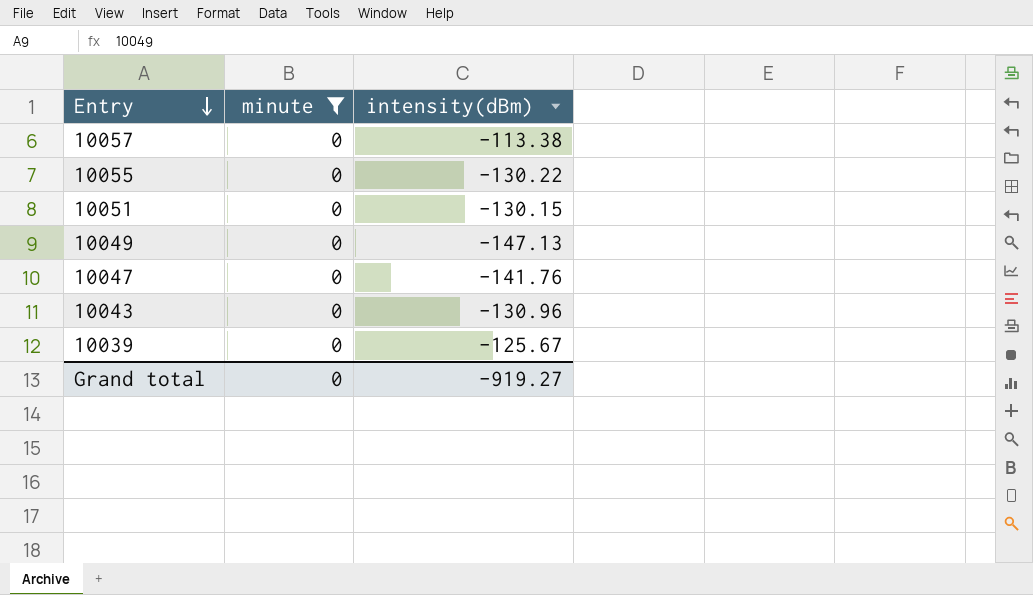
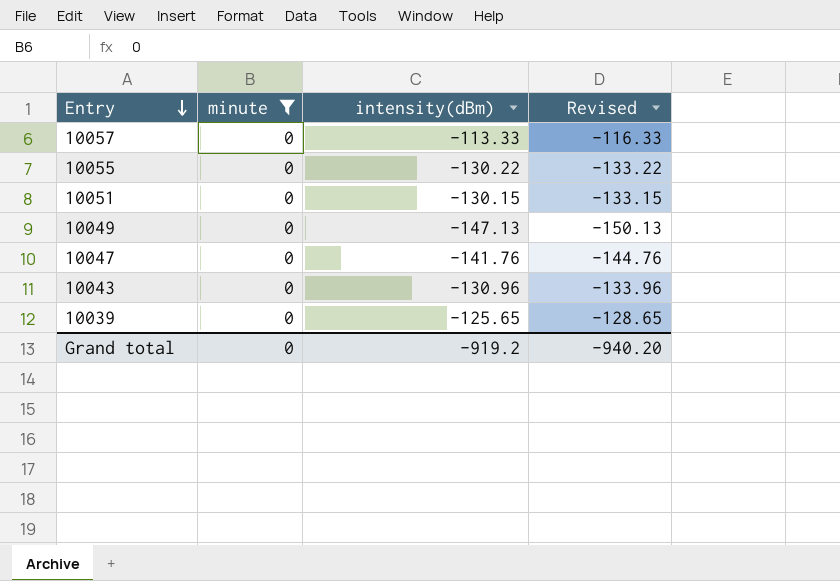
column Revised | formula: none -> [intensity(dBm)] - 3
10057 | intensity(dBm): -113.38 -> -113.33
10039 | intensity(dBm): -125.67 -> -125.65
Grand total | intensity(dBm): -919.27 -> -919.2

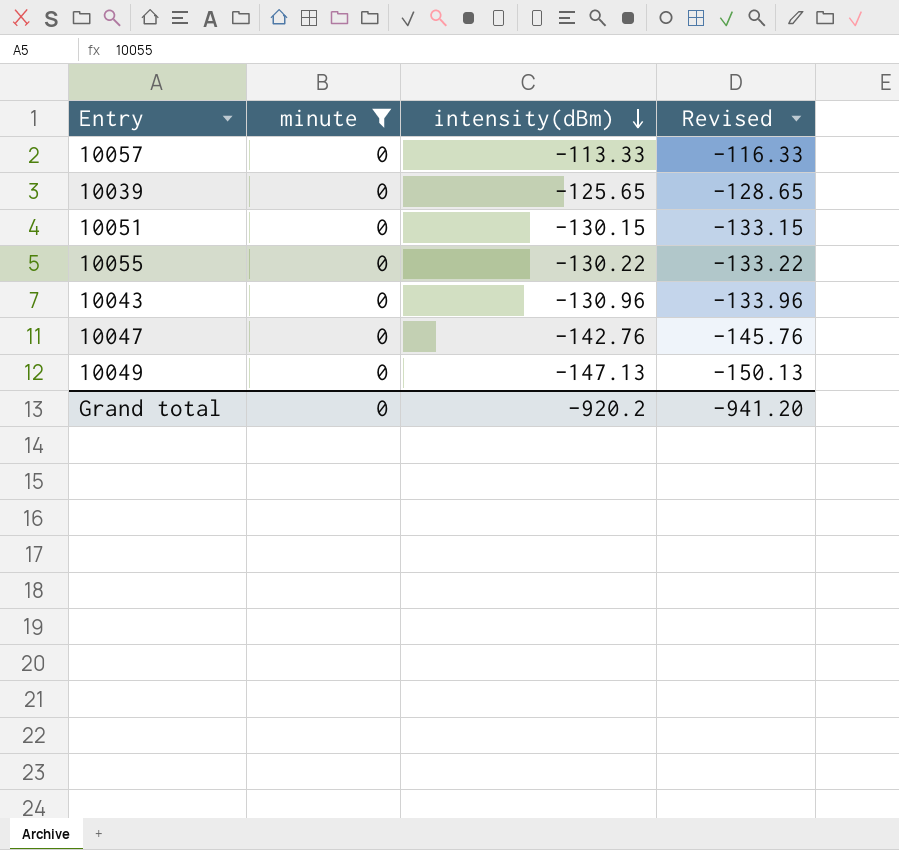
row order: Entry descending -> intensity(dBm) descending
10047 | intensity(dBm): -141.76 -> -142.76
10047 | Revised: -144.76 -> -145.76
Grand total | intensity(dBm): -919.2 -> -920.2
Grand total | Revised: -940.20 -> -941.20

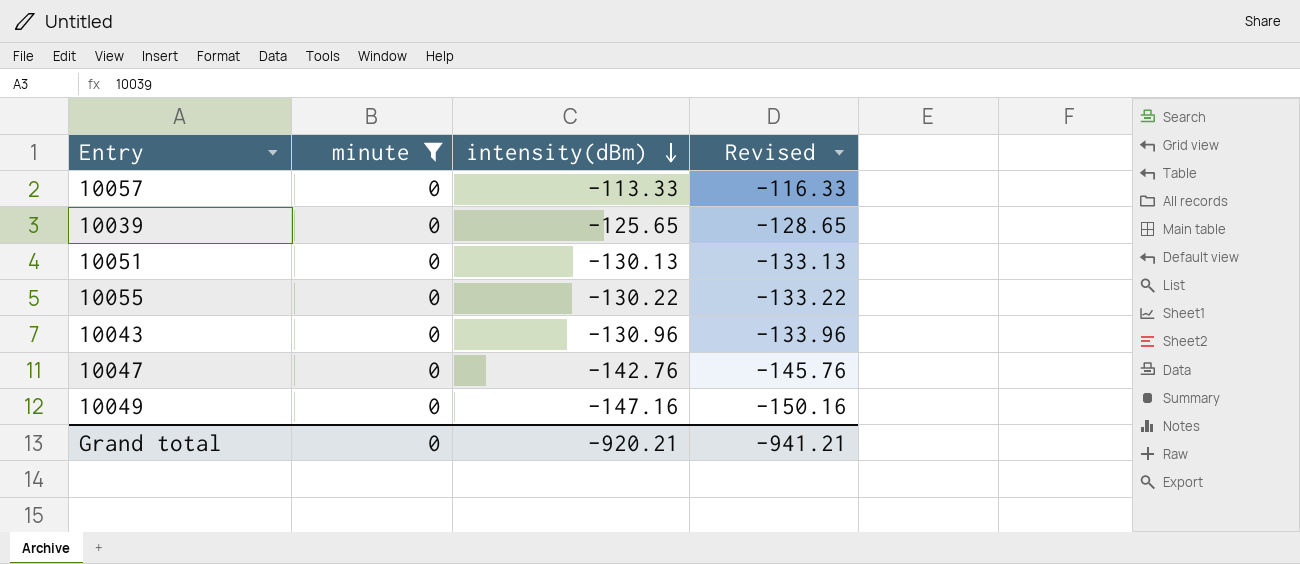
10051 | intensity(dBm): -130.15 -> -130.13
10051 | Revised: -133.15 -> -133.13
10049 | intensity(dBm): -147.13 -> -147.16
10049 | Revised: -150.13 -> -150.16
Grand total | intensity(dBm): -920.2 -> -920.21
Grand total | Revised: -941.20 -> -941.21

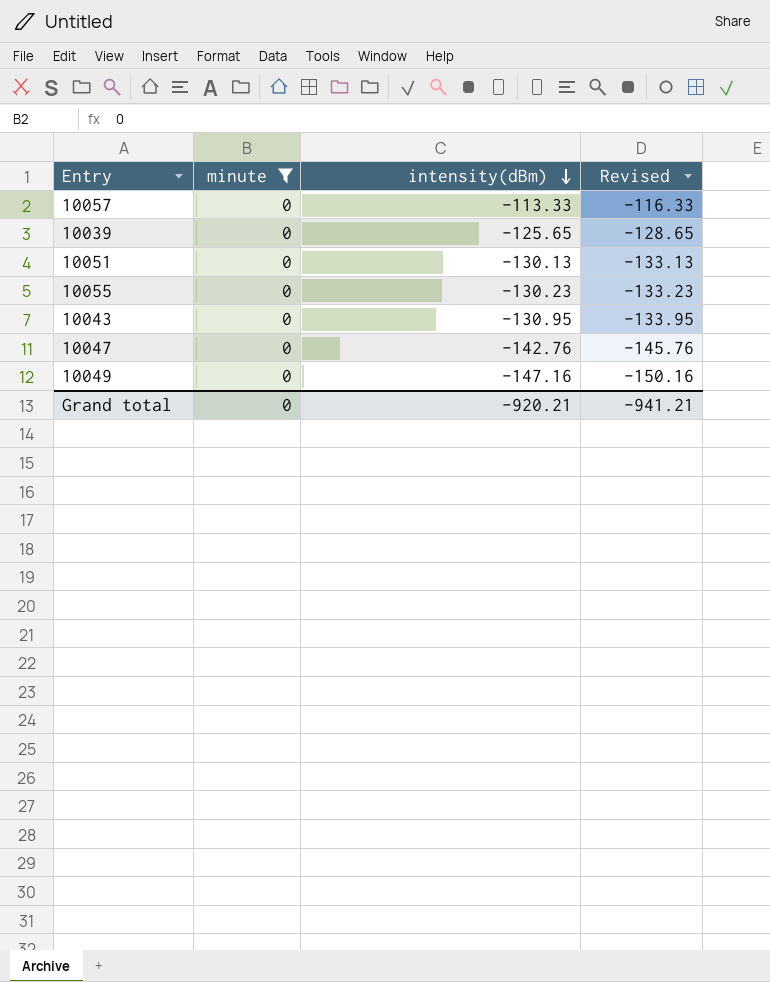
10055 | intensity(dBm): -130.22 -> -130.23
10055 | Revised: -133.22 -> -133.23
10043 | intensity(dBm): -130.96 -> -130.95
10043 | Revised: -133.96 -> -133.95

